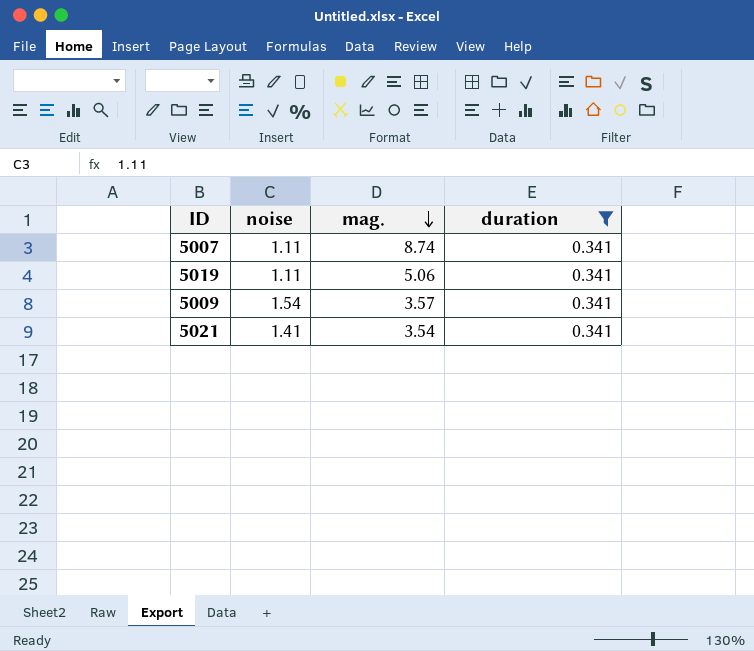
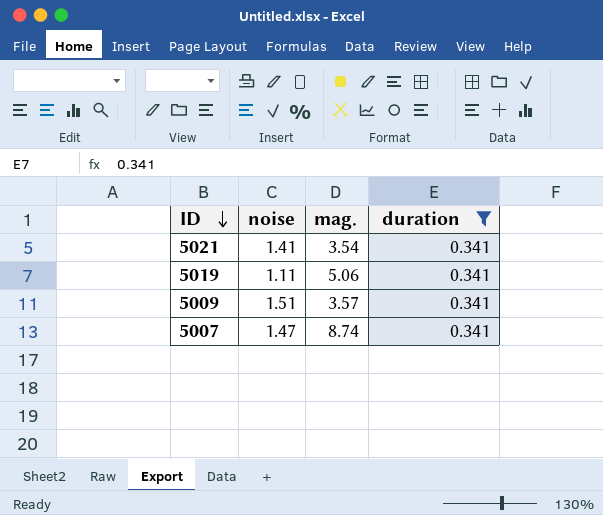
row order: mag. descending -> ID descending
5009 | noise: 1.54 -> 1.51
5007 | noise: 1.11 -> 1.47

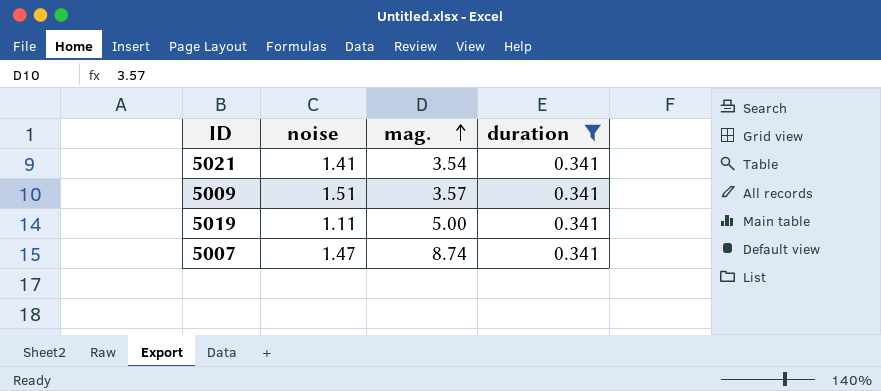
row order: ID descending -> mag. ascending
5019 | mag.: 5.06 -> 5.00

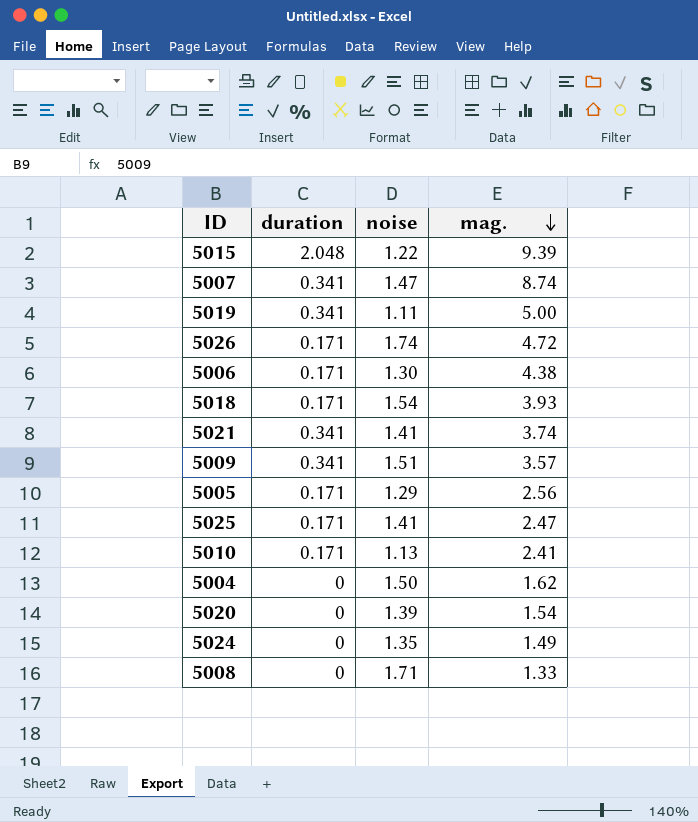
filter: duration = 0.341 -> none
row order: mag. ascending -> mag. descending
column duration | position: 4 -> 2
5021 | mag.: 3.54 -> 3.74

